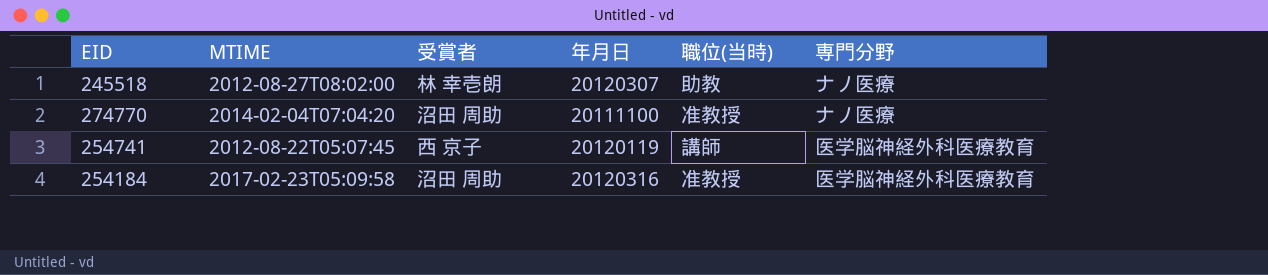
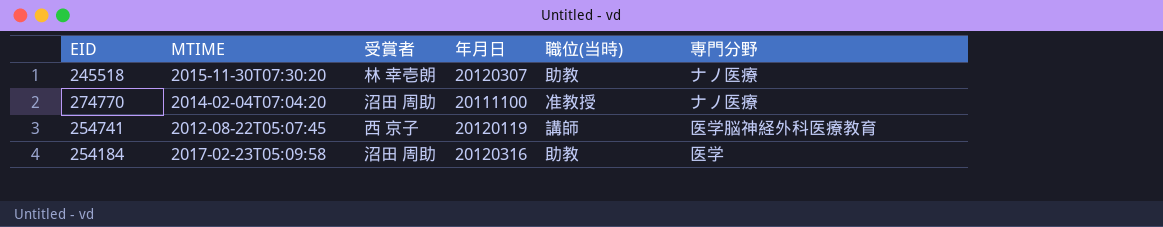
245518 | MTIME: 2012-08-27T08:02:00 -> 2015-11-30T07:30:20
254184 | 職位(当時): 准教授 -> 助教
254184 | 専門分野: 医学脳神経外科医療教育 -> 医学

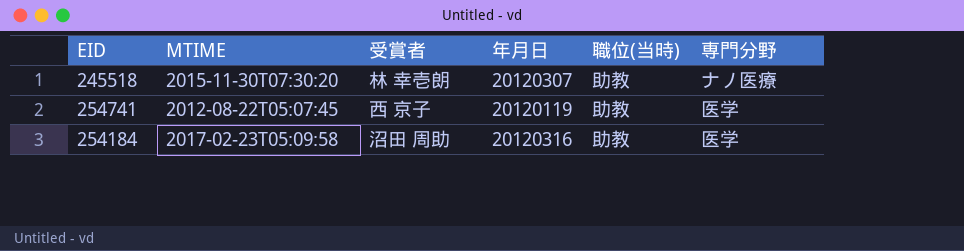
row 274770: 2014-02-04T07:04:20 | 沼田 周助 | 20111100 | 准教授 | ナノ医療 -> none
254741 | 職位(当時): 講師 -> 助教
254741 | 専門分野: 医学脳神経外科医療教育 -> 医学

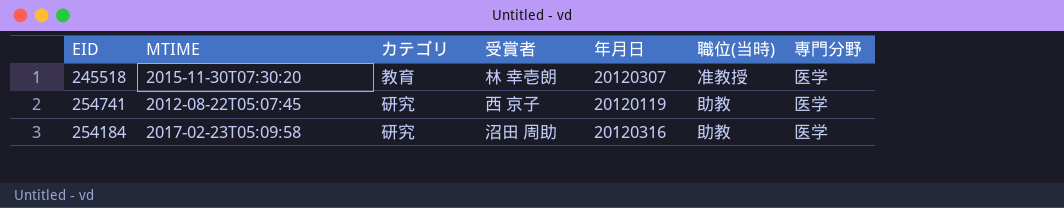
column カテゴリ | position: none -> 3
245518 | 職位(当時): 助教 -> 准教授
245518 | 専門分野: ナノ医療 -> 医学

